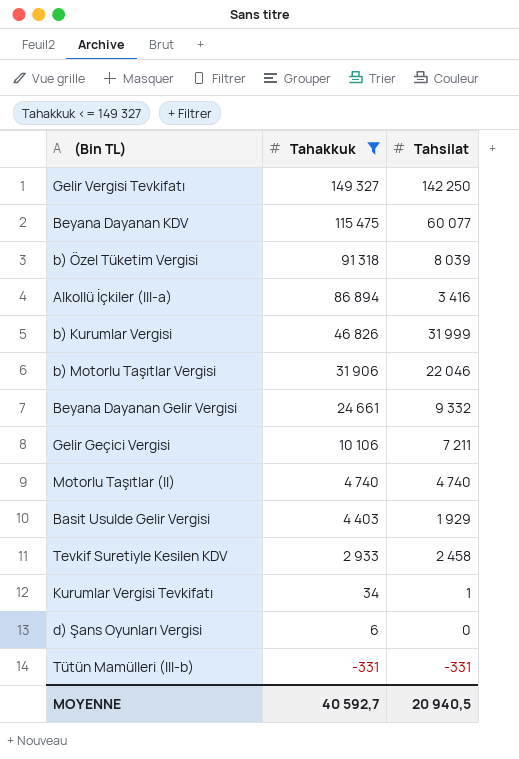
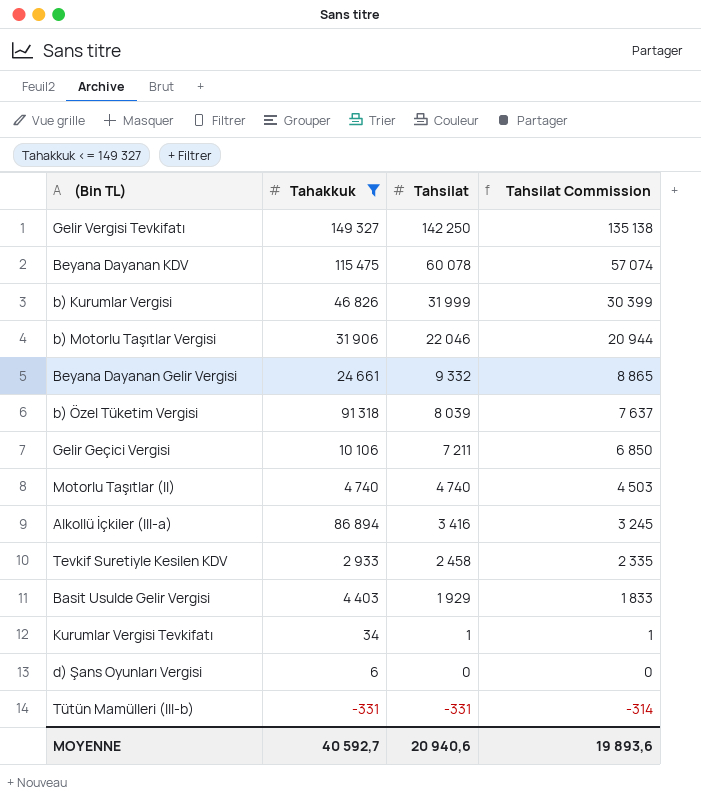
row order: Tahakkuk descending -> Tahsilat descending
column Tahsilat Commission | formula: none -> [Tahsilat] * 0,95
Beyana Dayanan KDV | Tahsilat: 60 077 -> 60 078
MOYENNE | Tahsilat: 20 940,5 -> 20 940,6

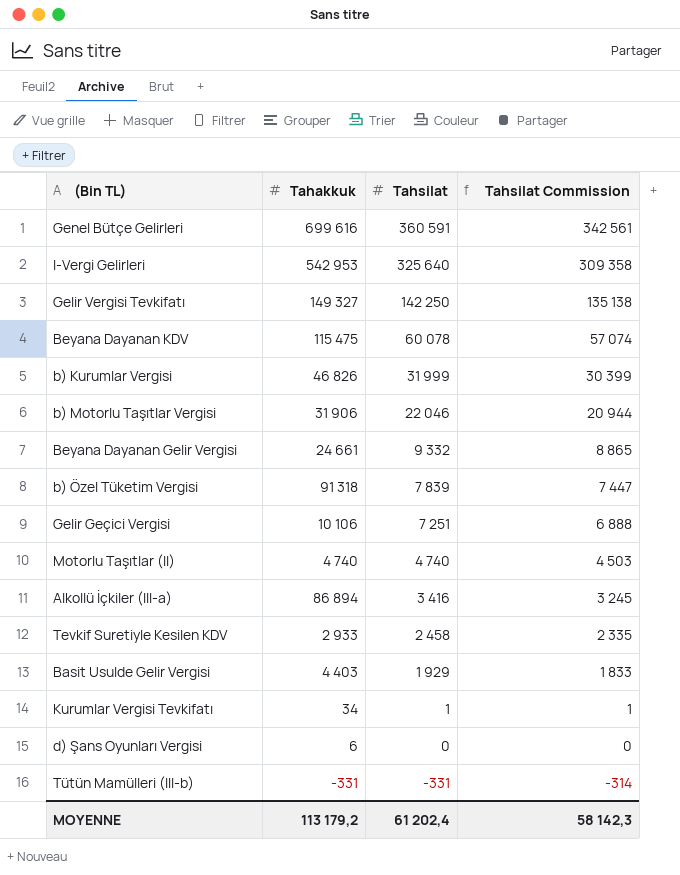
filter: Tahakkuk <= 149 327 -> none
b) Özel Tüketim Vergisi | Tahsilat: 8 039 -> 7 839
b) Özel Tüketim Vergisi | Tahsilat Commission: 7 637 -> 7 447
Gelir Geçici Vergisi | Tahsilat: 7 211 -> 7 251
Gelir Geçici Vergisi | Tahsilat Commission: 6 850 -> 6 888
MOYENNE | Tahakkuk: 40 592,7 -> 113 179,2
MOYENNE | Tahsilat: 20 940,6 -> 61 202,4
MOYENNE | Tahsilat Commission: 19 893,6 -> 58 142,3

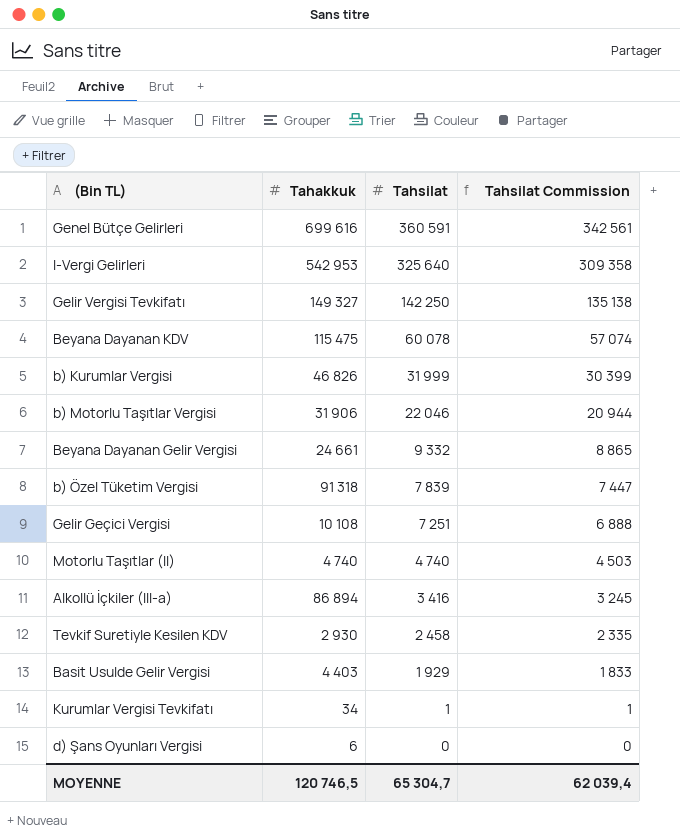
row Tütün Mamülleri (III-b): -331 | -331 | -314 -> none
Gelir Geçici Vergisi | Tahakkuk: 10 106 -> 10 108
Tevkif Suretiyle Kesilen KDV | Tahakkuk: 2 933 -> 2 930
MOYENNE | Tahakkuk: 113 179,2 -> 120 746,5
MOYENNE | Tahsilat: 61 202,4 -> 65 304,7
MOYENNE | Tahsilat Commission: 58 142,3 -> 62 039,4

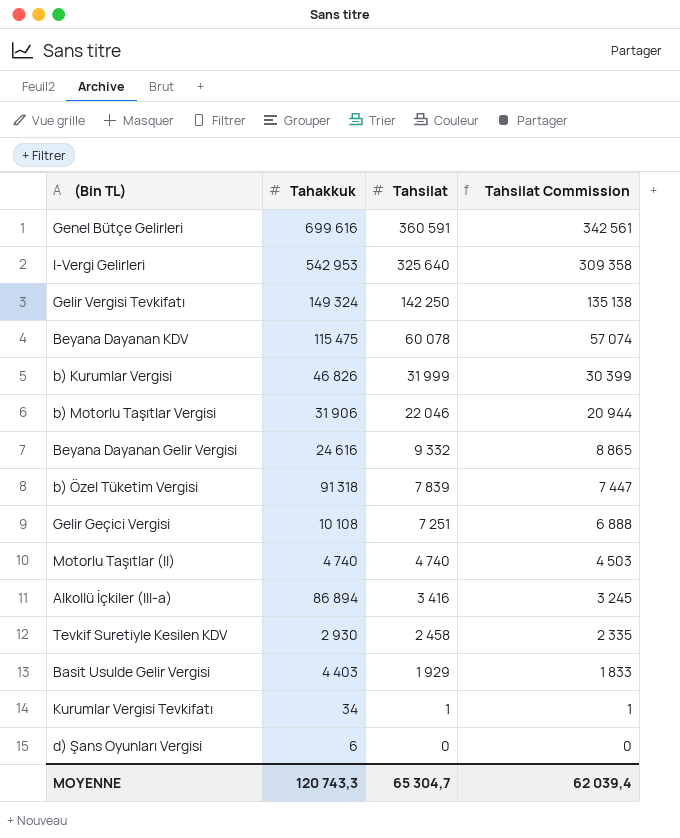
Gelir Vergisi Tevkifatı | Tahakkuk: 149 327 -> 149 324
Beyana Dayanan Gelir Vergisi | Tahakkuk: 24 661 -> 24 616
MOYENNE | Tahakkuk: 120 746,5 -> 120 743,3

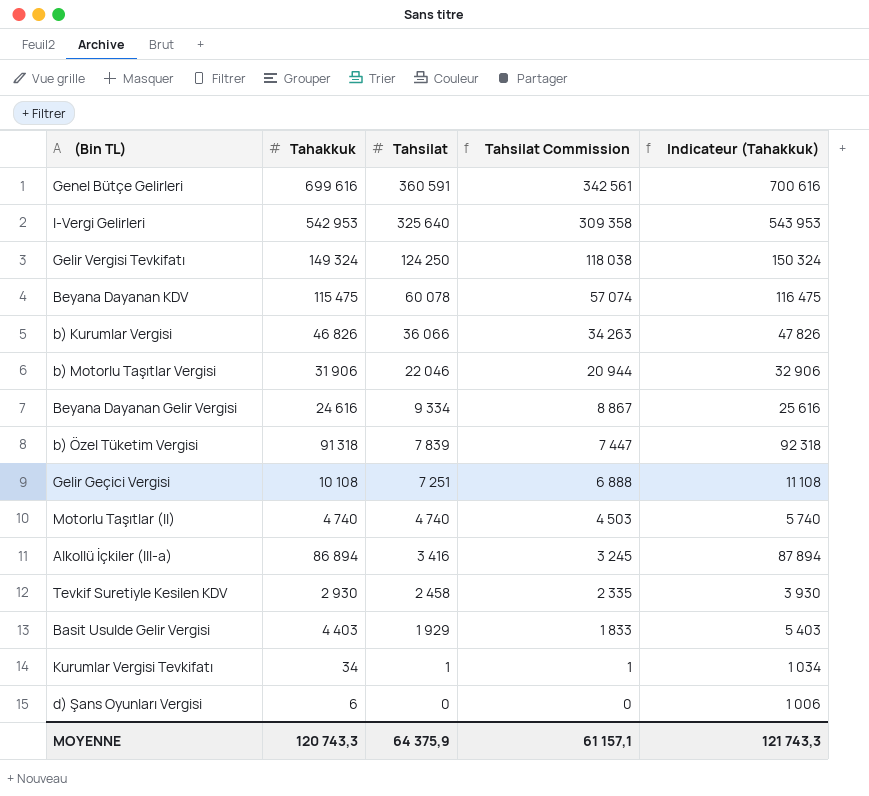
column Indicateur (Tahakkuk) | formula: none -> [Tahakkuk] + 1000
Gelir Vergisi Tevkifatı | Tahsilat: 142 250 -> 124 250
Gelir Vergisi Tevkifatı | Tahsilat Commission: 135 138 -> 118 038
b) Kurumlar Vergisi | Tahsilat: 31 999 -> 36 066
b) Kurumlar Vergisi | Tahsilat Commission: 30 399 -> 34 263
Beyana Dayanan Gelir Vergisi | Tahsilat: 9 332 -> 9 334
Beyana Dayanan Gelir Vergisi | Tahsilat Commission: 8 865 -> 8 867
MOYENNE | Tahsilat: 65 304,7 -> 64 375,9
MOYENNE | Tahsilat Commission: 62 039,4 -> 61 157,1

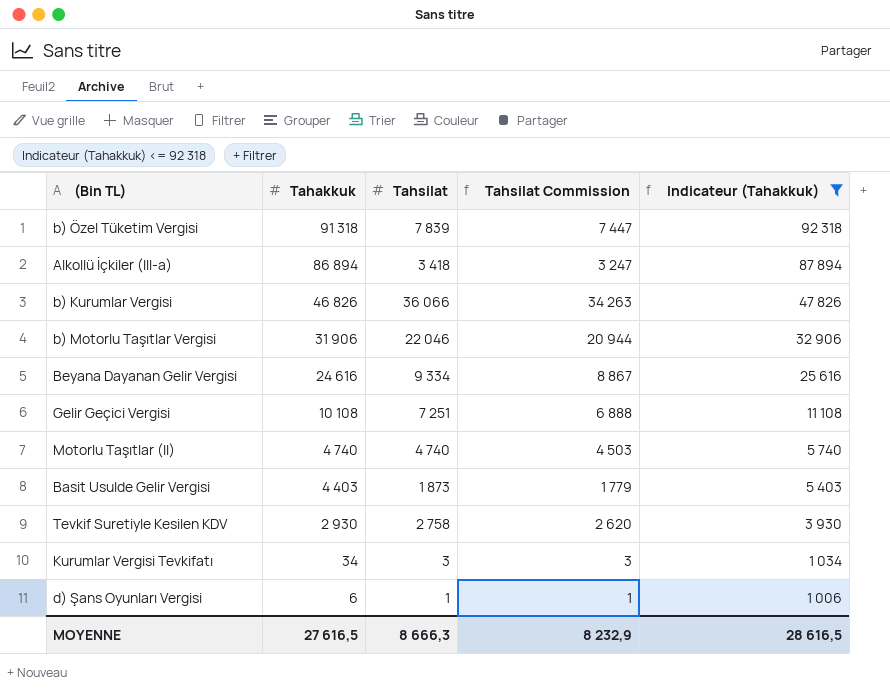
filter: none -> Indicateur (Tahakkuk) <= 92 318
row order: Tahsilat descending -> Tahakkuk descending
Alkollü İçkiler (III-a) | Tahsilat: 3 416 -> 3 418
Alkollü İçkiler (III-a) | Tahsilat Commission: 3 245 -> 3 247
Basit Usulde Gelir Vergisi | Tahsilat: 1 929 -> 1 873
Basit Usulde Gelir Vergisi | Tahsilat Commission: 1 833 -> 1 779
Tevkif Suretiyle Kesilen KDV | Tahsilat: 2 458 -> 2 758
Tevkif Suretiyle Kesilen KDV | Tahsilat Commission: 2 335 -> 2 620
Kurumlar Vergisi Tevkifatı | Tahsilat: 1 -> 3
Kurumlar Vergisi Tevkifatı | Tahsilat Commission: 1 -> 3
d) Şans Oyunları Vergisi | Tahsilat: 0 -> 1
d) Şans Oyunları Vergisi | Tahsilat Commission: 0 -> 1
MOYENNE | Tahakkuk: 120 743,3 -> 27 616,5
MOYENNE | Tahsilat: 64 375,9 -> 8 666,3
MOYENNE | Tahsilat Commission: 61 157,1 -> 8 232,9
MOYENNE | Indicateur (Tahakkuk): 121 743,3 -> 28 616,5

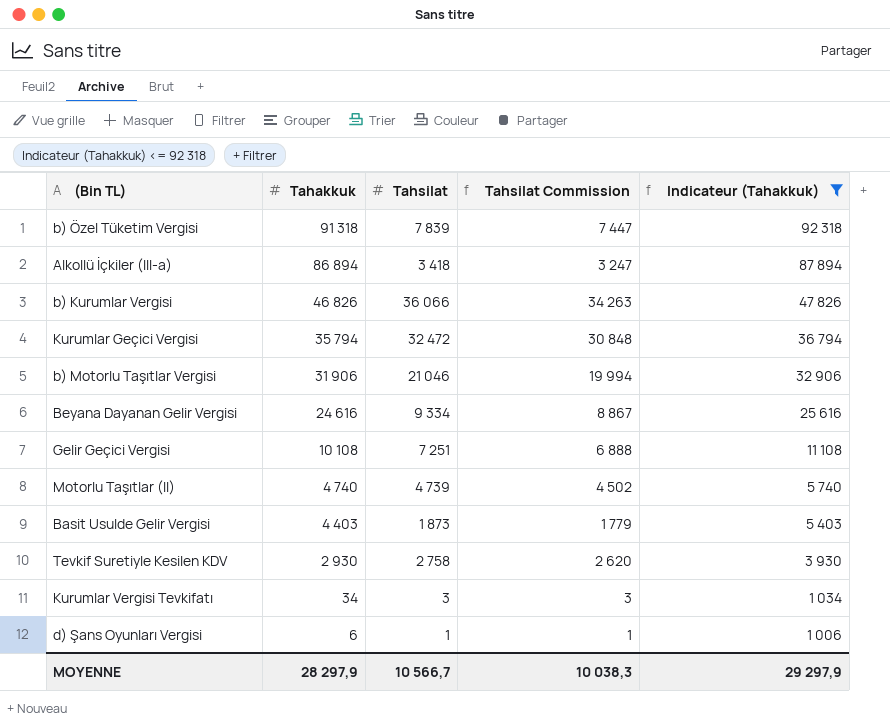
row Kurumlar Geçici Vergisi: none -> 35 794 | 32 472 | 30 848 | 36 794
b) Motorlu Taşıtlar Vergisi | Tahsilat: 22 046 -> 21 046
b) Motorlu Taşıtlar Vergisi | Tahsilat Commission: 20 944 -> 19 994
Motorlu Taşıtlar (II) | Tahsilat: 4 740 -> 4 739
Motorlu Taşıtlar (II) | Tahsilat Commission: 4 503 -> 4 502
MOYENNE | Tahakkuk: 27 616,5 -> 28 297,9
MOYENNE | Tahsilat: 8 666,3 -> 10 566,7
MOYENNE | Tahsilat Commission: 8 232,9 -> 10 038,3
MOYENNE | Indicateur (Tahakkuk): 28 616,5 -> 29 297,9

